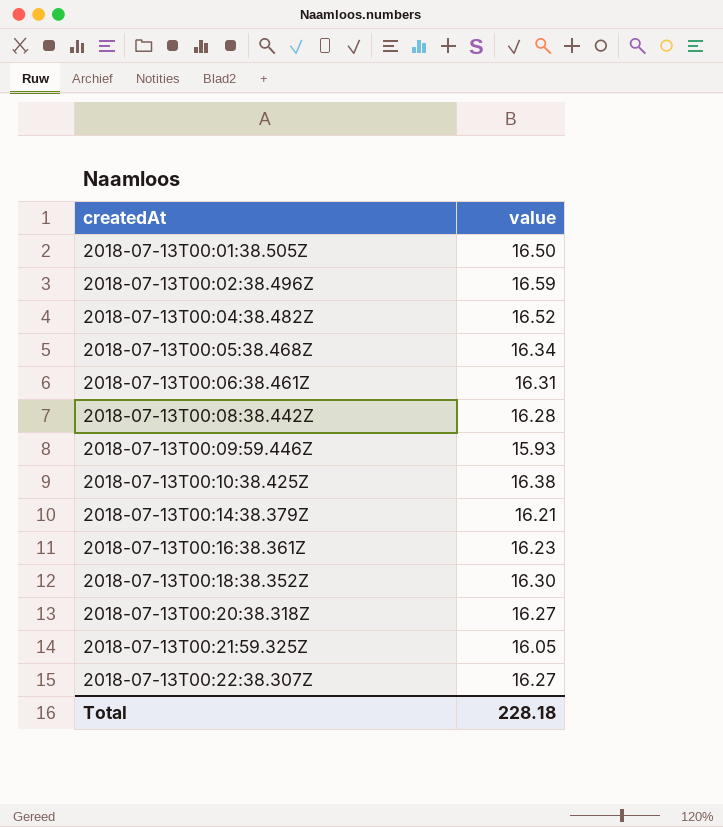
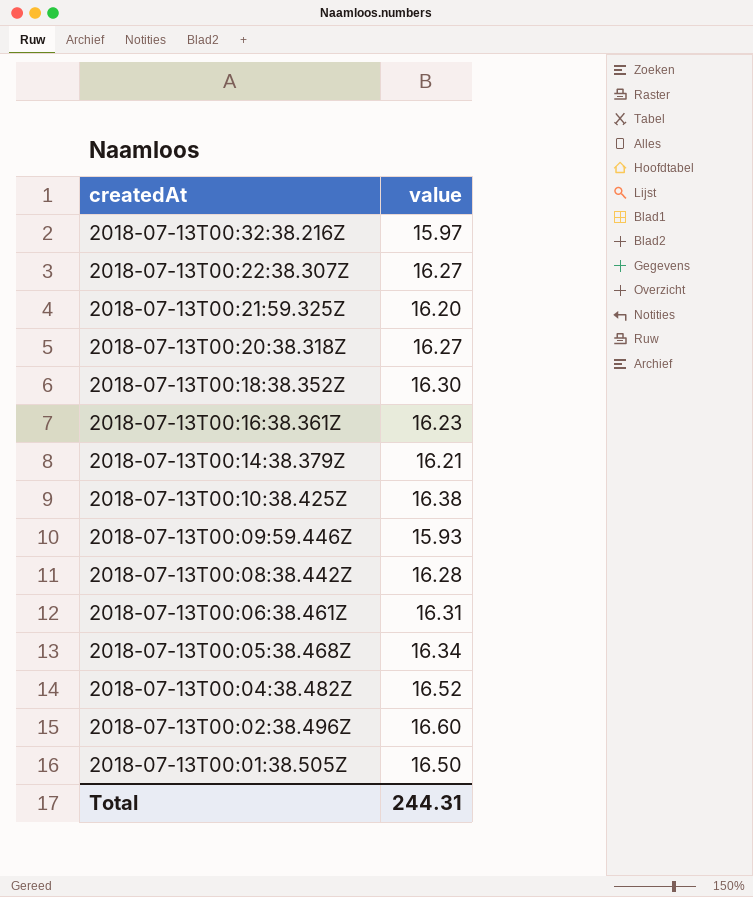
row order: createdAt ascending -> createdAt descending
row 2018-07-13T00:32:38.216Z: none -> 15.97
2018-07-13T00:21:59.325Z | value: 16.05 -> 16.20
2018-07-13T00:02:38.496Z | value: 16.59 -> 16.60
Total | value: 228.18 -> 244.31

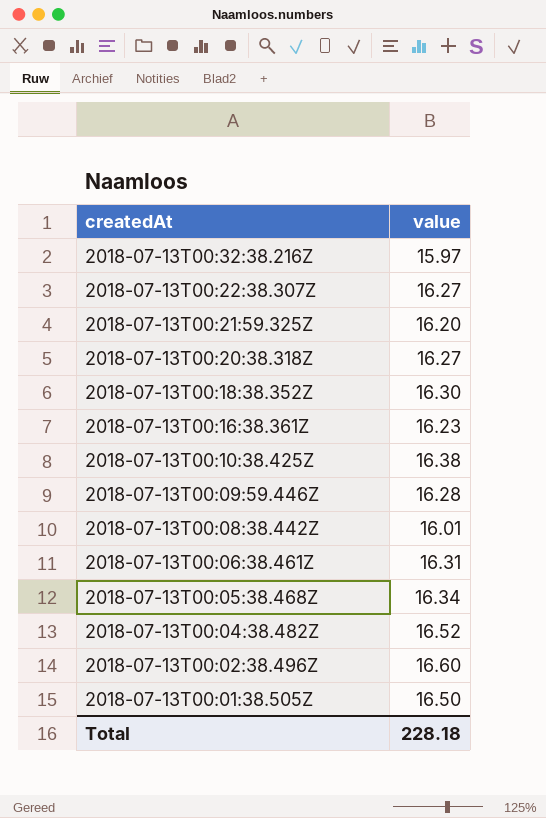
row 2018-07-13T00:14:38.379Z: 16.21 -> none
2018-07-13T00:09:59.446Z | value: 15.93 -> 16.28
2018-07-13T00:08:38.442Z | value: 16.28 -> 16.01
Total | value: 244.31 -> 228.18

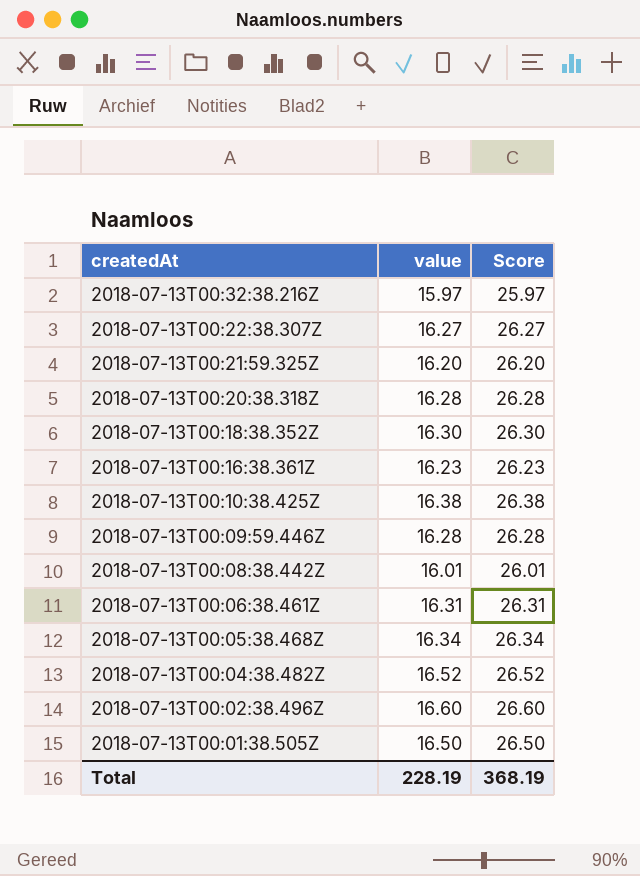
column Score | formula: none -> [value] + 10
2018-07-13T00:20:38.318Z | value: 16.27 -> 16.28
Total | value: 228.18 -> 228.19

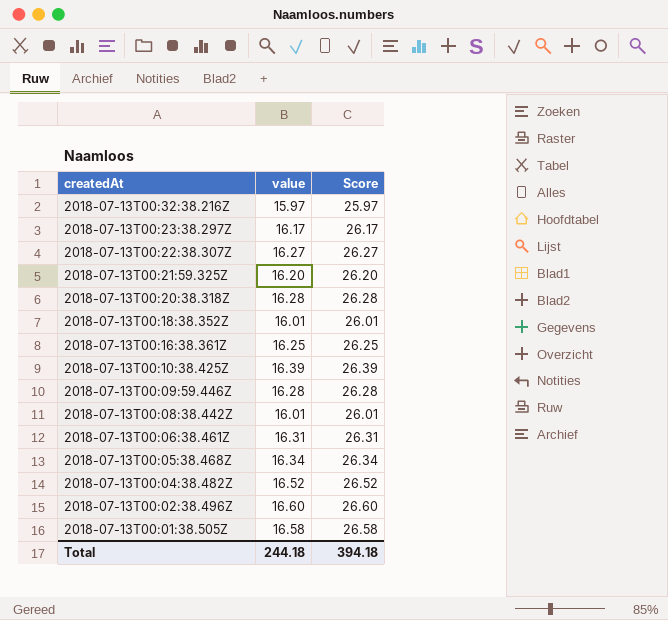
row 2018-07-13T00:23:38.297Z: none -> 16.17 | 26.17
2018-07-13T00:18:38.352Z | value: 16.30 -> 16.01
2018-07-13T00:18:38.352Z | Score: 26.30 -> 26.01
2018-07-13T00:16:38.361Z | value: 16.23 -> 16.25
2018-07-13T00:16:38.361Z | Score: 26.23 -> 26.25
2018-07-13T00:10:38.425Z | value: 16.38 -> 16.39
2018-07-13T00:10:38.425Z | Score: 26.38 -> 26.39
2018-07-13T00:01:38.505Z | value: 16.50 -> 16.58
2018-07-13T00:01:38.505Z | Score: 26.50 -> 26.58
Total | value: 228.19 -> 244.18
Total | Score: 368.19 -> 394.18

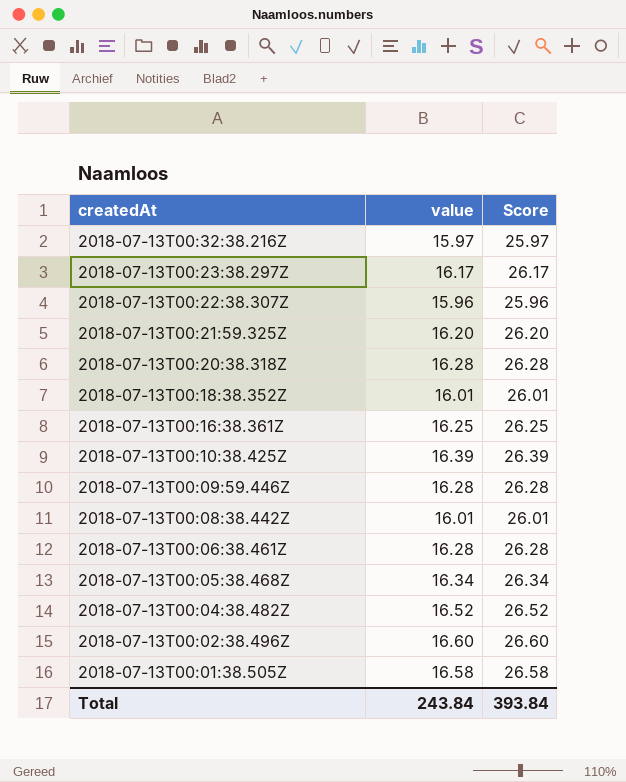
2018-07-13T00:22:38.307Z | value: 16.27 -> 15.96
2018-07-13T00:22:38.307Z | Score: 26.27 -> 25.96
2018-07-13T00:06:38.461Z | value: 16.31 -> 16.28
2018-07-13T00:06:38.461Z | Score: 26.31 -> 26.28
Total | value: 244.18 -> 243.84
Total | Score: 394.18 -> 393.84

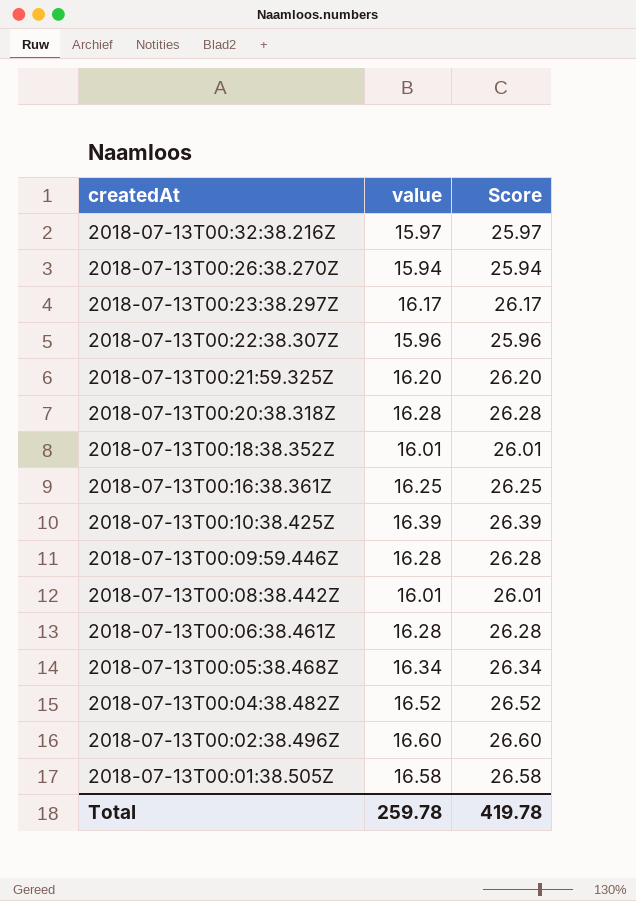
row 2018-07-13T00:26:38.270Z: none -> 15.94 | 25.94
Total | value: 243.84 -> 259.78
Total | Score: 393.84 -> 419.78

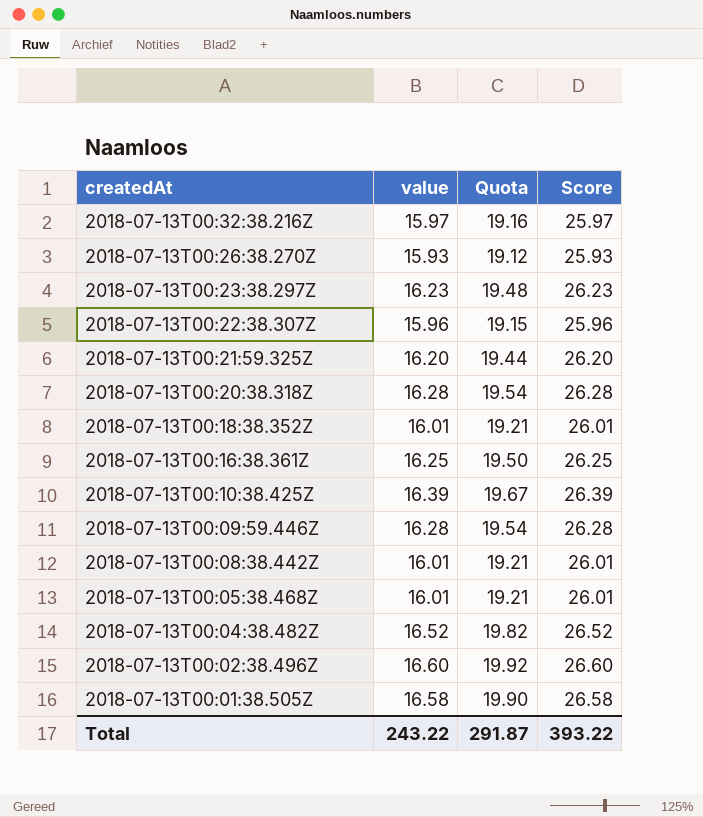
column Quota | formula: none -> [value] * 1.2
row 2018-07-13T00:06:38.461Z: 16.28 | 26.28 -> none
2018-07-13T00:26:38.270Z | value: 15.94 -> 15.93
2018-07-13T00:26:38.270Z | Score: 25.94 -> 25.93
2018-07-13T00:23:38.297Z | value: 16.17 -> 16.23
2018-07-13T00:23:38.297Z | Score: 26.17 -> 26.23
2018-07-13T00:05:38.468Z | value: 16.34 -> 16.01
2018-07-13T00:05:38.468Z | Score: 26.34 -> 26.01
Total | value: 259.78 -> 243.22
Total | Score: 419.78 -> 393.22

